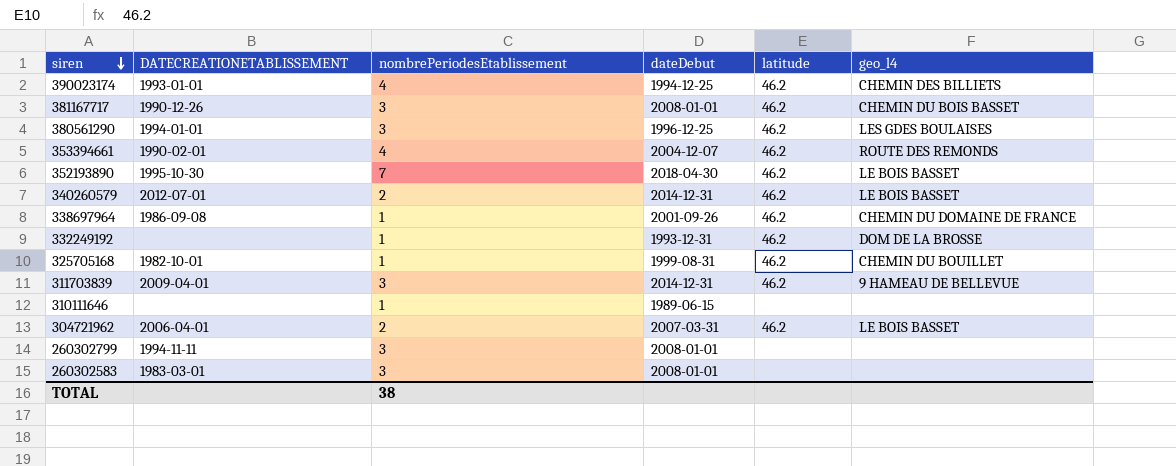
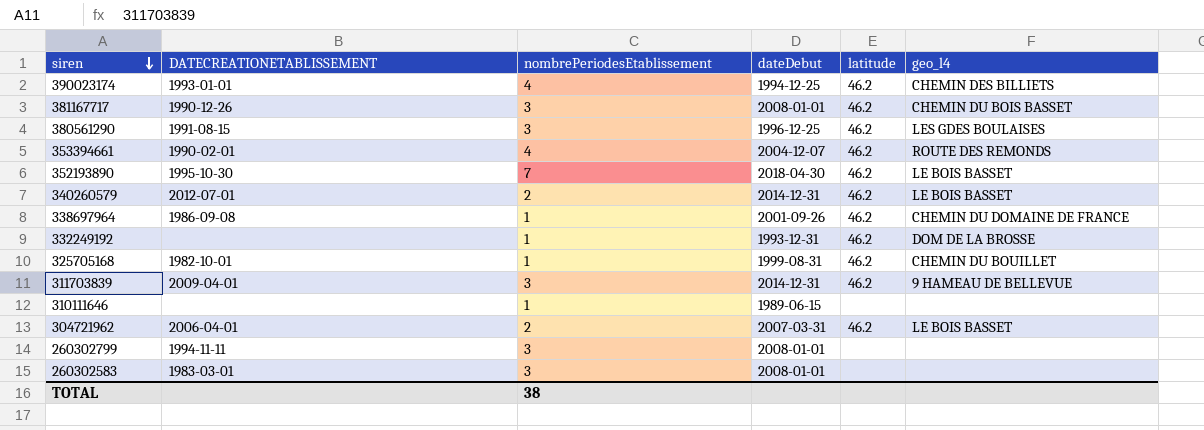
380561290 | DATECREATIONETABLISSEMENT: 1994-01-01 -> 1991-08-15

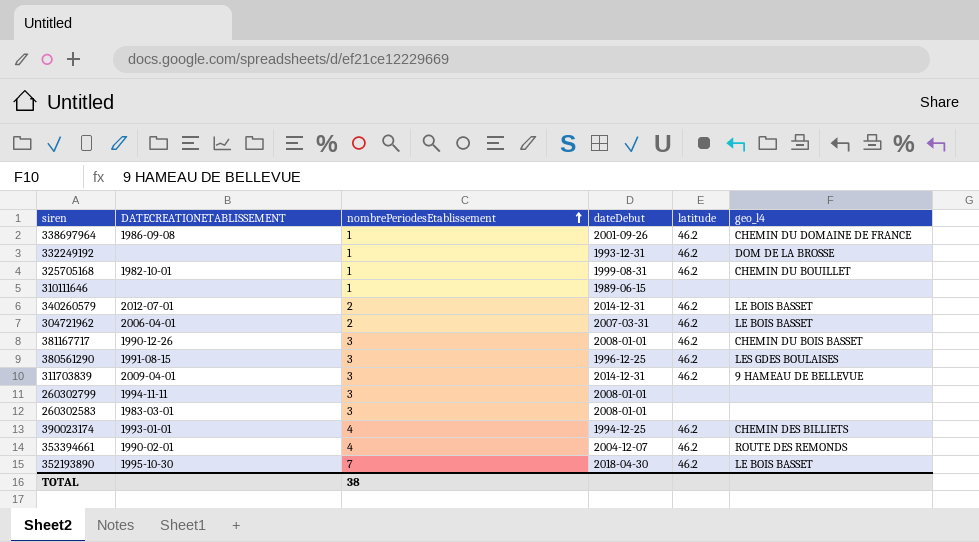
row order: siren descending -> nombrePeriodesEtablissement ascending

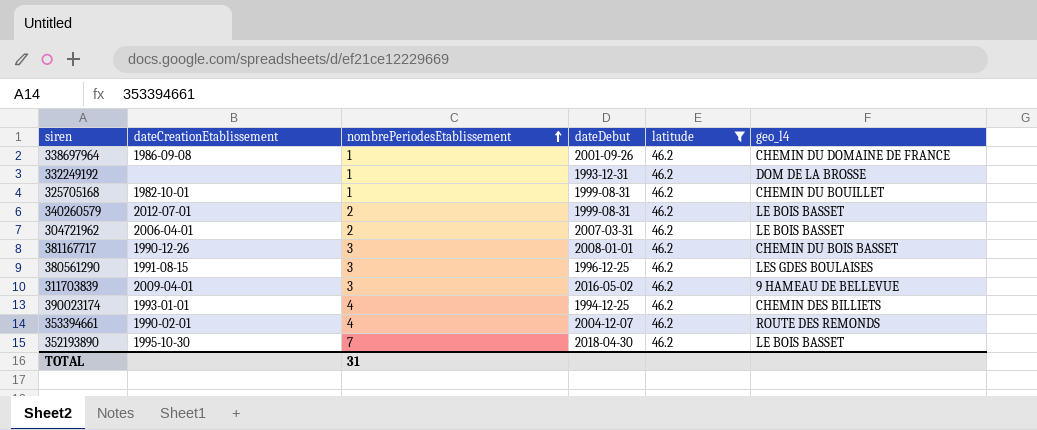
filter: none -> latitude = 46.2
column name: DATECREATIONETABLISSEMENT -> dateCreationEtablissement
340260579 | dateDebut: 2014-12-31 -> 1999-08-31
311703839 | dateDebut: 2014-12-31 -> 2016-05-02
TOTAL | nombrePeriodesEtablissement: 38 -> 31

